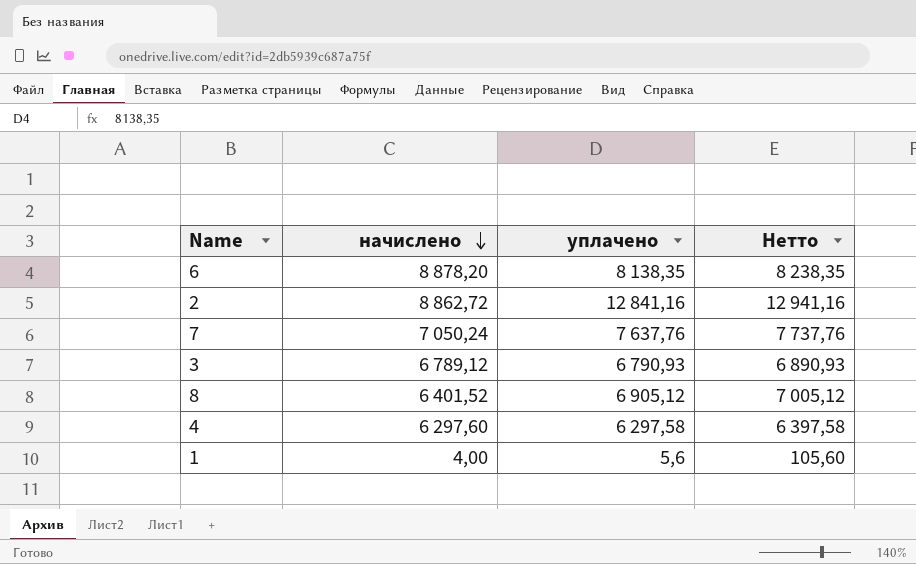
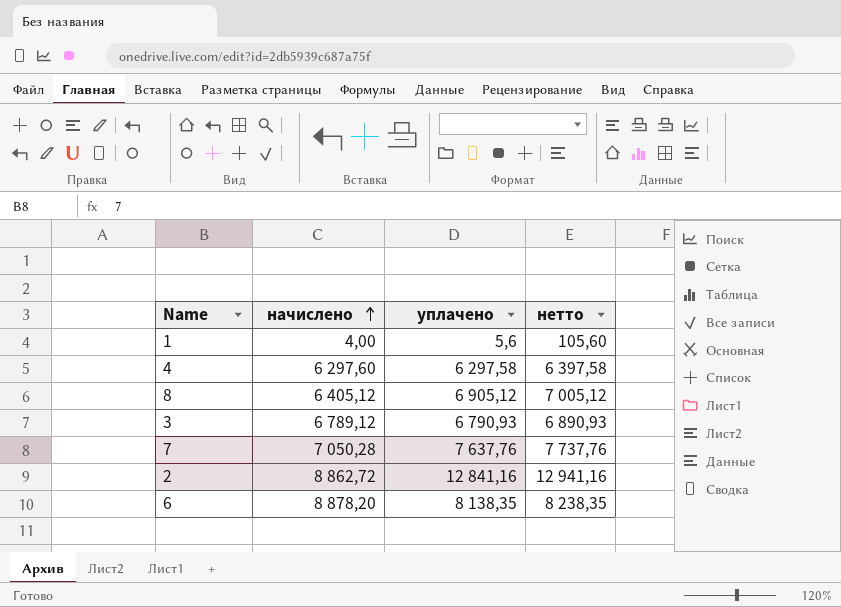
row order: начислено descending -> начислено ascending
column name: Нетто -> нетто
8 | начислено: 6 401,52 -> 6 405,12
7 | начислено: 7 050,24 -> 7 050,28

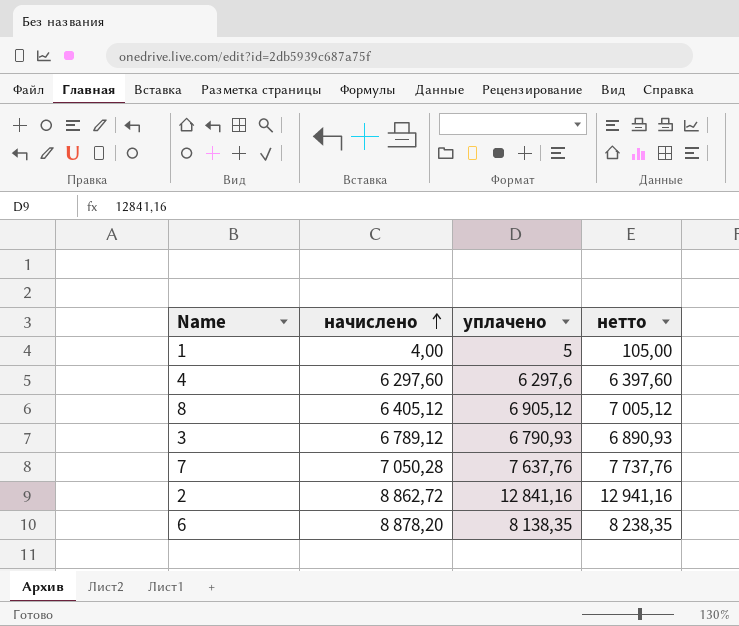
1 | уплачено: 5,6 -> 5
1 | нетто: 105,60 -> 105,00
4 | уплачено: 6 297,58 -> 6 297,6
4 | нетто: 6 397,58 -> 6 397,60

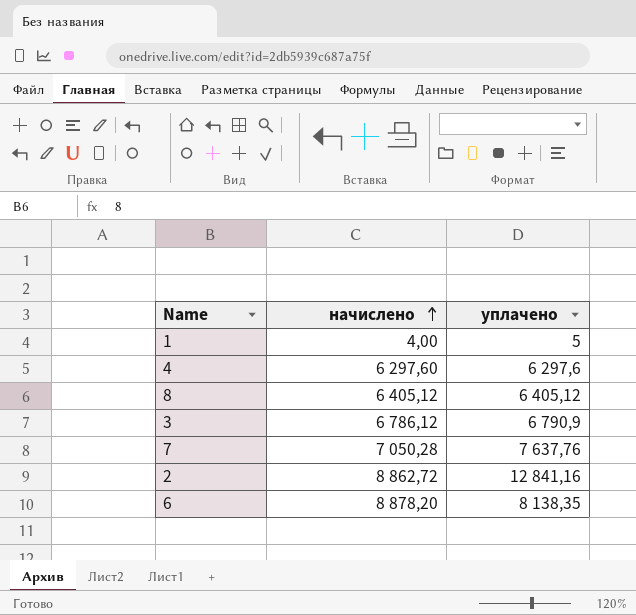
column нетто | formula: [уплачено] + 100 -> none
8 | уплачено: 6 905,12 -> 6 405,12
3 | начислено: 6 789,12 -> 6 786,12
3 | уплачено: 6 790,93 -> 6 790,9

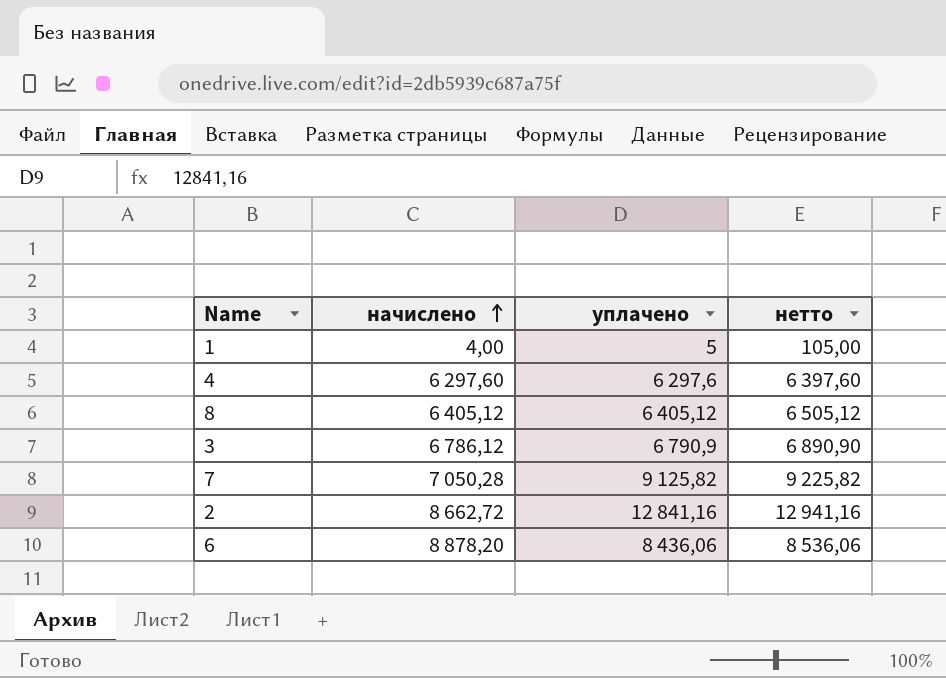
column нетто | formula: none -> [уплачено] + 100
7 | уплачено: 7 637,76 -> 9 125,82
2 | начислено: 8 862,72 -> 8 662,72
6 | уплачено: 8 138,35 -> 8 436,06

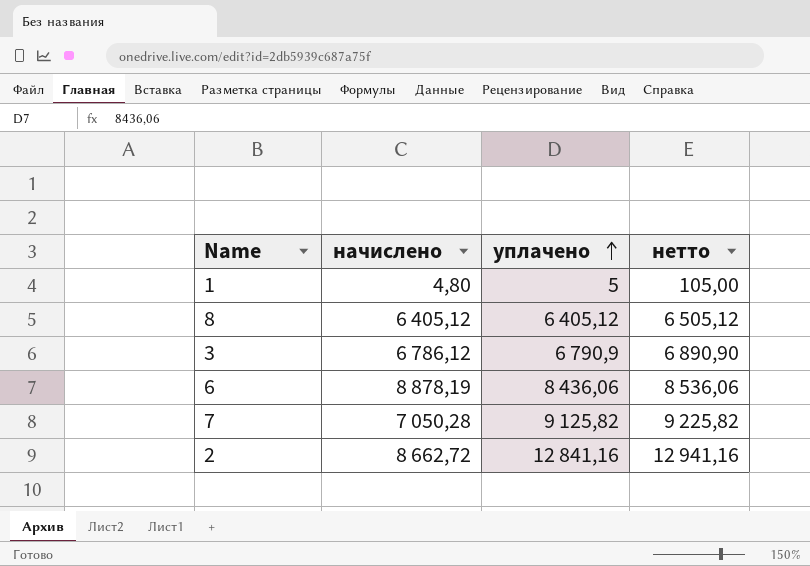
row order: начислено ascending -> уплачено ascending
row 4: 6 297,60 | 6 297,6 | 6 397,60 -> none
1 | начислено: 4,00 -> 4,80
6 | начислено: 8 878,20 -> 8 878,19

